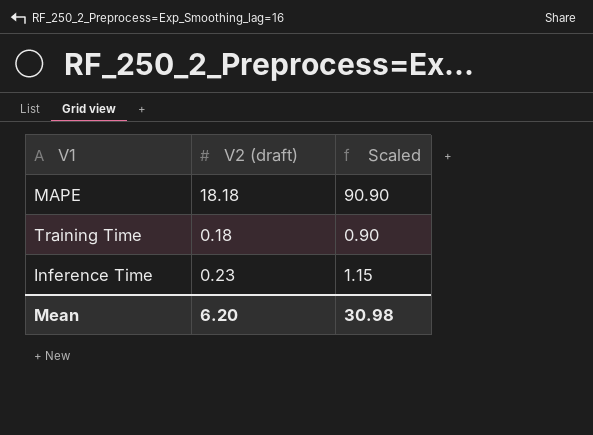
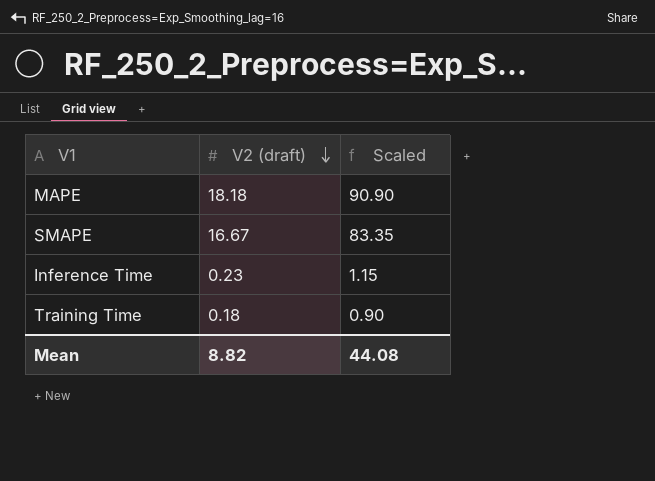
row order: none -> V2 (draft) descending
row SMAPE: none -> 16.67 | 83.35
Mean | V2 (draft): 6.20 -> 8.82
Mean | Scaled: 30.98 -> 44.08

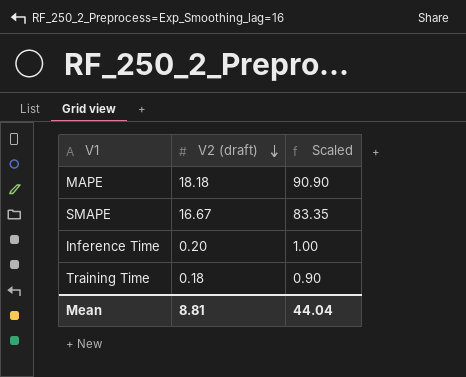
Inference Time | V2 (draft): 0.23 -> 0.20
Inference Time | Scaled: 1.15 -> 1.00
Mean | V2 (draft): 8.82 -> 8.81
Mean | Scaled: 44.08 -> 44.04

